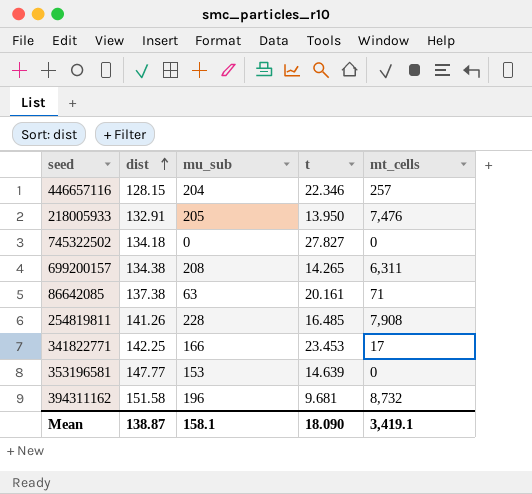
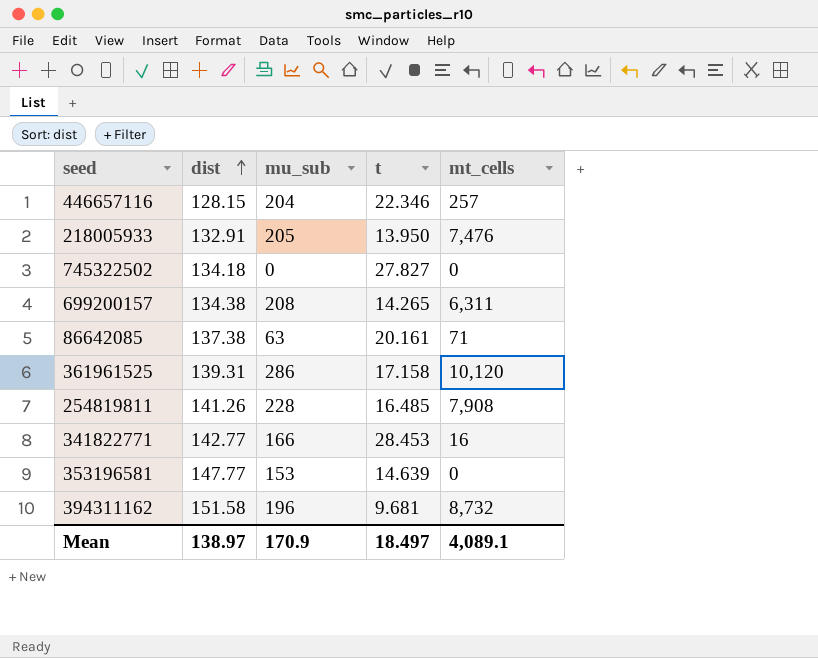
row 361961525: none -> 139.31 | 286 | 17.158 | 10,120
341822771 | dist: 142.25 -> 142.77
341822771 | t: 23.453 -> 28.453
341822771 | mt_cells: 17 -> 16
Mean | dist: 138.87 -> 138.97
Mean | mu_sub: 158.1 -> 170.9
Mean | t: 18.090 -> 18.497
Mean | mt_cells: 3,419.1 -> 4,089.1

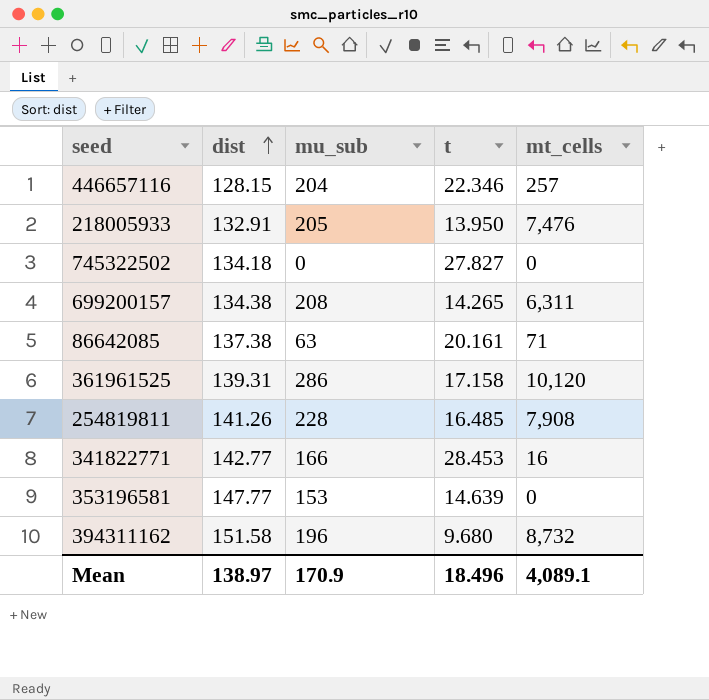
394311162 | t: 9.681 -> 9.680
Mean | t: 18.497 -> 18.496

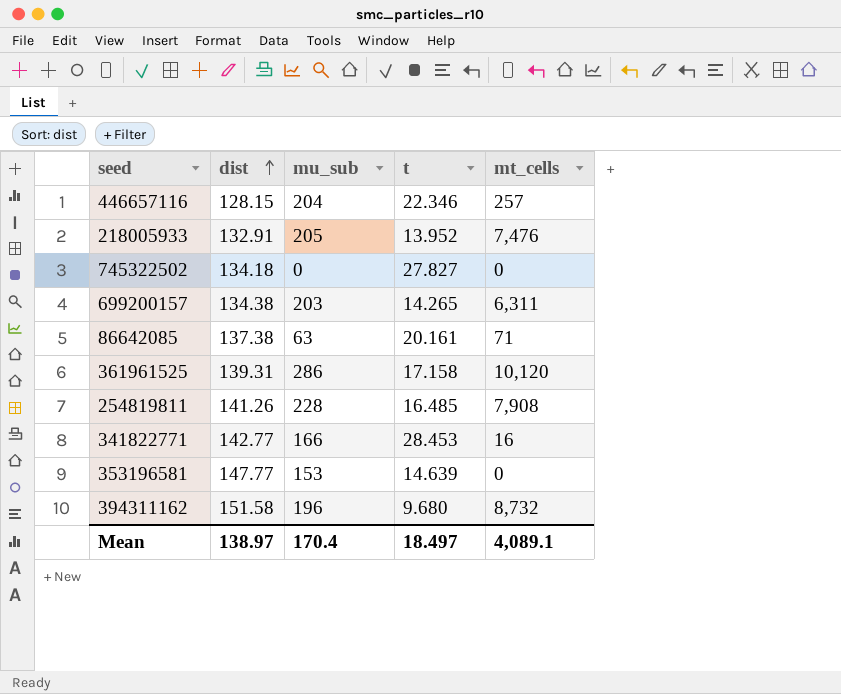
218005933 | t: 13.950 -> 13.952
699200157 | mu_sub: 208 -> 203
Mean | mu_sub: 170.9 -> 170.4
Mean | t: 18.496 -> 18.497

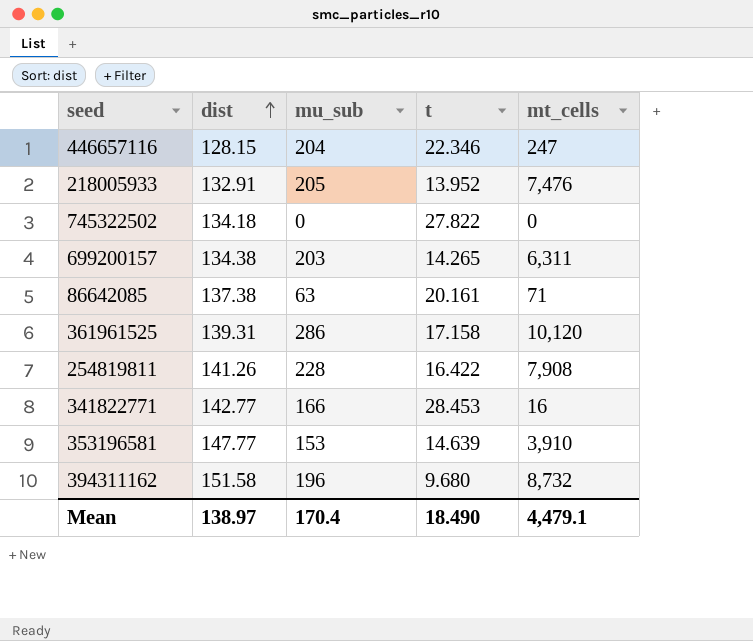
446657116 | mt_cells: 257 -> 247
745322502 | t: 27.827 -> 27.822
254819811 | t: 16.485 -> 16.422
353196581 | mt_cells: 0 -> 3,910
Mean | t: 18.497 -> 18.490
Mean | mt_cells: 4,089.1 -> 4,479.1

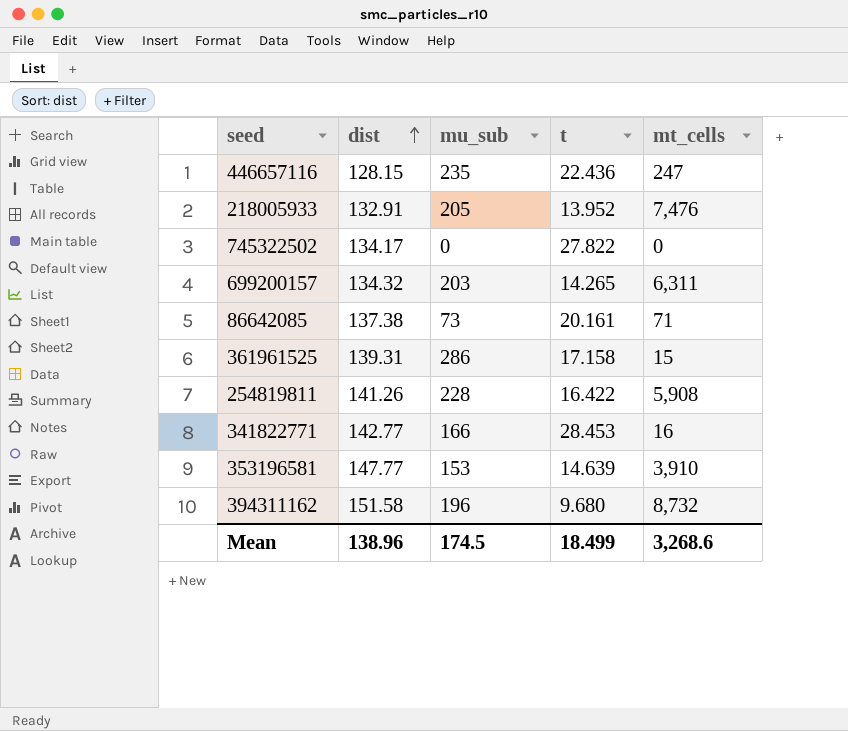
446657116 | mu_sub: 204 -> 235
446657116 | t: 22.346 -> 22.436
745322502 | dist: 134.18 -> 134.17
699200157 | dist: 134.38 -> 134.32
86642085 | mu_sub: 63 -> 73
361961525 | mt_cells: 10,120 -> 15
254819811 | mt_cells: 7,908 -> 5,908
Mean | dist: 138.97 -> 138.96
Mean | mu_sub: 170.4 -> 174.5
Mean | t: 18.490 -> 18.499
Mean | mt_cells: 4,479.1 -> 3,268.6

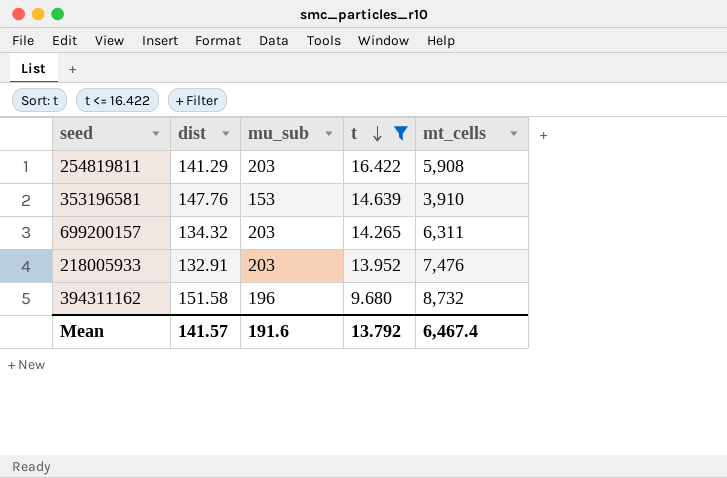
filter: none -> t <= 16.422
row order: dist ascending -> t descending
254819811 | dist: 141.26 -> 141.29
254819811 | mu_sub: 228 -> 203
353196581 | dist: 147.77 -> 147.76
218005933 | mu_sub: 205 -> 203
Mean | dist: 138.96 -> 141.57
Mean | mu_sub: 174.5 -> 191.6
Mean | t: 18.499 -> 13.792
Mean | mt_cells: 3,268.6 -> 6,467.4

